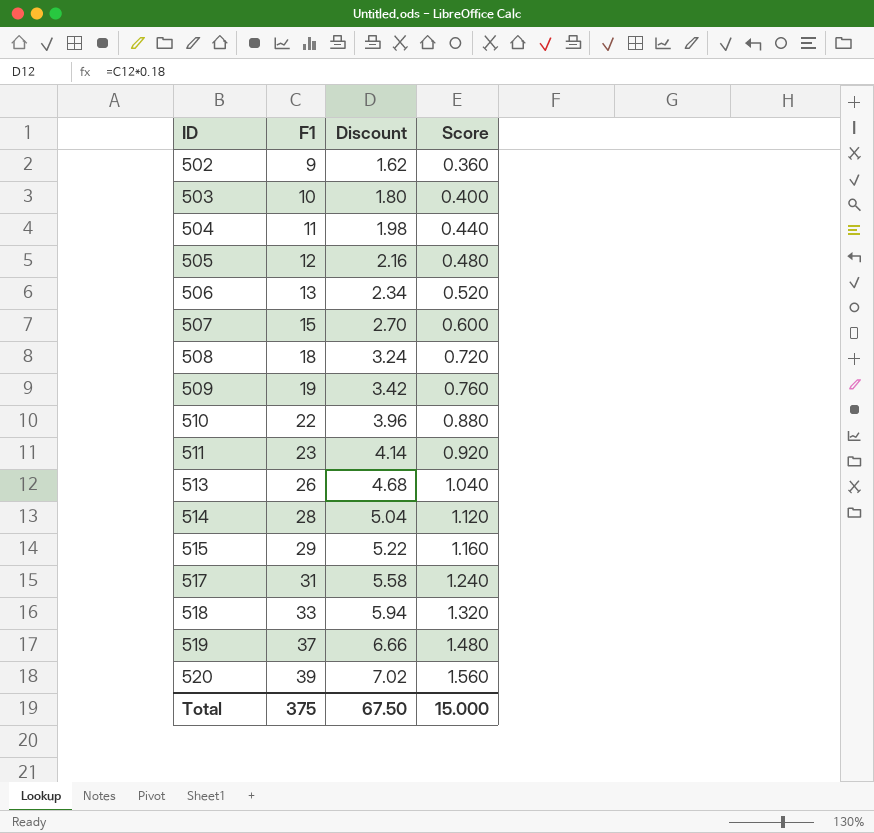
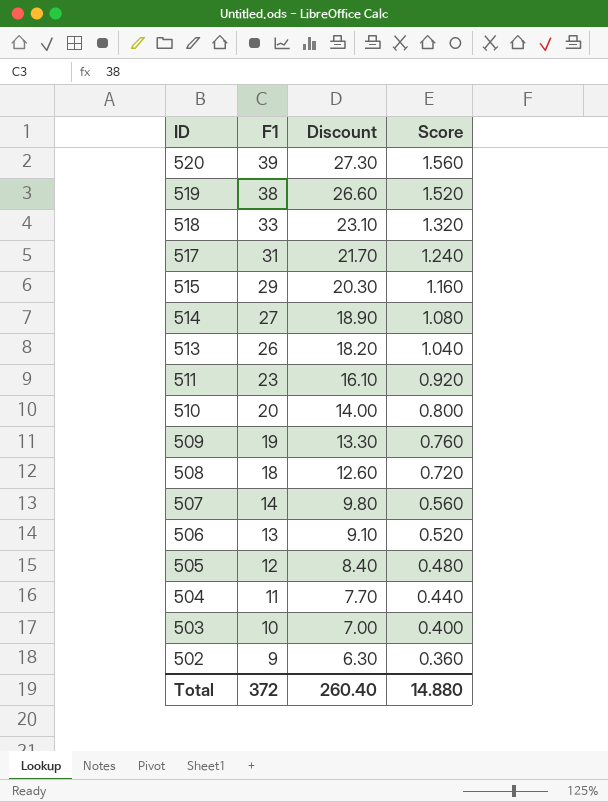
row order: ID ascending -> ID descending
column Discount | formula: [F1] * 0.18 -> [F1] * 0.7
519 | F1: 37 -> 38
519 | Score: 1.480 -> 1.520
514 | F1: 28 -> 27
514 | Score: 1.120 -> 1.080
510 | F1: 22 -> 20
510 | Score: 0.880 -> 0.800
507 | F1: 15 -> 14
507 | Score: 0.600 -> 0.560
Total | F1: 375 -> 372
Total | Discount: 67.50 -> 260.40
Total | Score: 15.000 -> 14.880

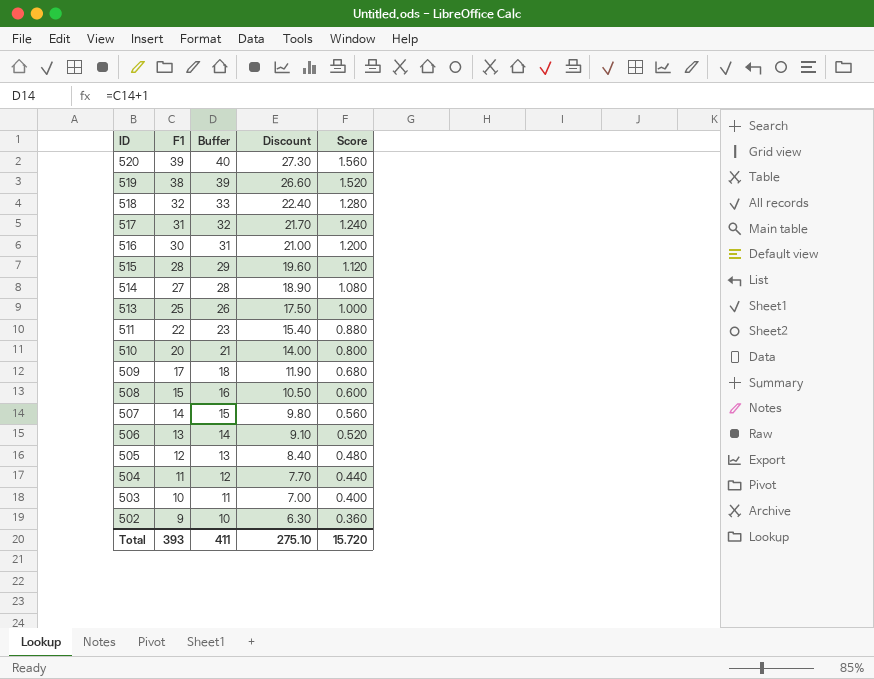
column Buffer | formula: none -> [F1] + 1
518 | F1: 33 -> 32
518 | Discount: 23.10 -> 22.40
518 | Score: 1.320 -> 1.280
row 516: none -> 30 | 31 | 21.00 | 1.200
515 | F1: 29 -> 28
515 | Discount: 20.30 -> 19.60
515 | Score: 1.160 -> 1.120
513 | F1: 26 -> 25
513 | Discount: 18.20 -> 17.50
513 | Score: 1.040 -> 1.000
511 | F1: 23 -> 22
511 | Discount: 16.10 -> 15.40
511 | Score: 0.920 -> 0.880
509 | F1: 19 -> 17
509 | Discount: 13.30 -> 11.90
509 | Score: 0.760 -> 0.680
508 | F1: 18 -> 15
508 | Discount: 12.60 -> 10.50
508 | Score: 0.720 -> 0.600
Total | F1: 372 -> 393
Total | Discount: 260.40 -> 275.10
Total | Score: 14.880 -> 15.720

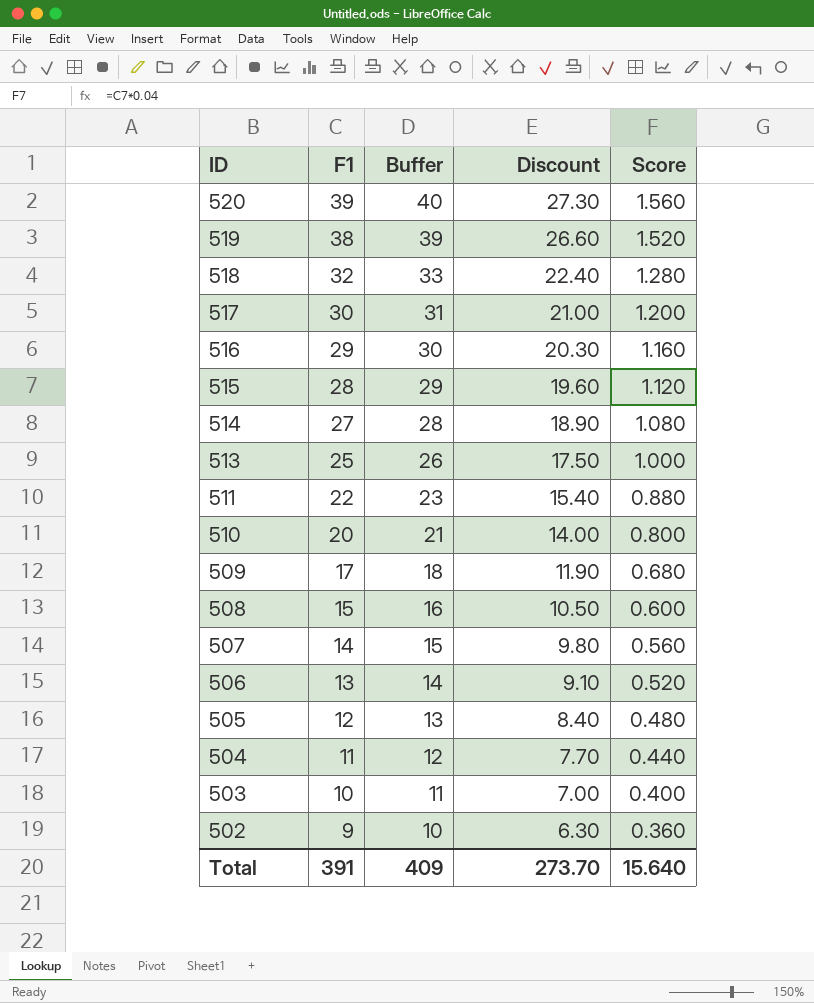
517 | F1: 31 -> 30
517 | Buffer: 32 -> 31
517 | Discount: 21.70 -> 21.00
517 | Score: 1.240 -> 1.200
516 | F1: 30 -> 29
516 | Buffer: 31 -> 30
516 | Discount: 21.00 -> 20.30
516 | Score: 1.200 -> 1.160
Total | F1: 393 -> 391
Total | Buffer: 411 -> 409
Total | Discount: 275.10 -> 273.70
Total | Score: 15.720 -> 15.640

